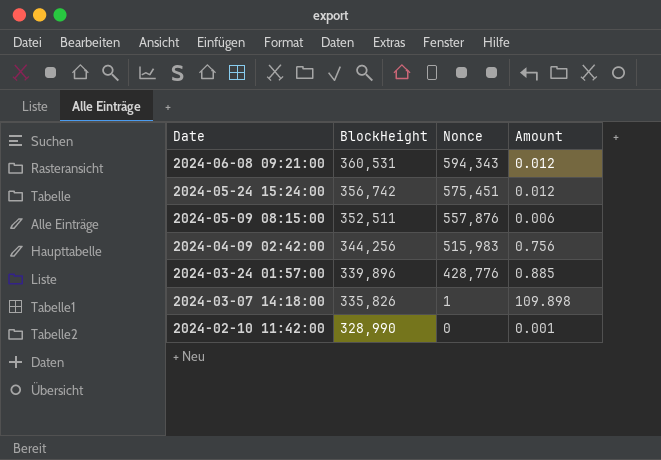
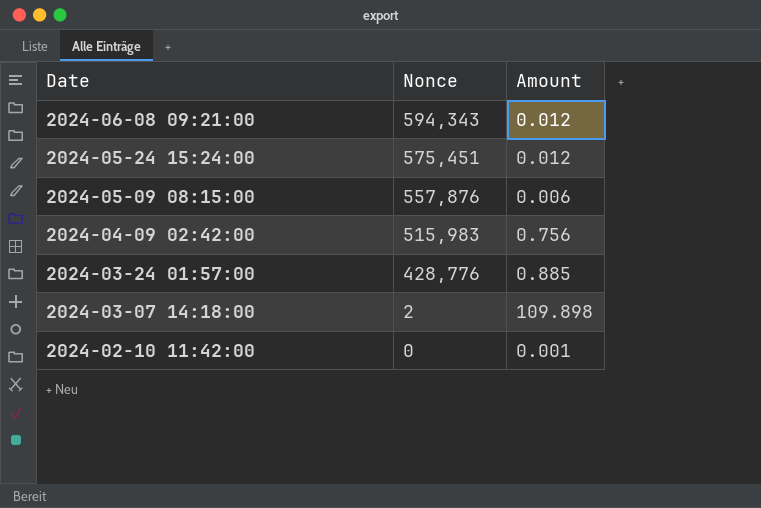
column BlockHeight | position: 2 -> none
2024-03-07 14:18:00 | Nonce: 1 -> 2

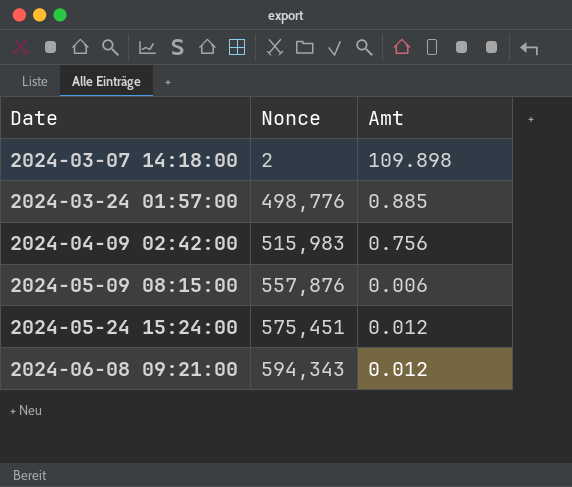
row order: Date descending -> Date ascending
column name: Amount -> Amt
row 2024-02-10 11:42:00: 0 | 0.001 -> none
2024-03-24 01:57:00 | Nonce: 428,776 -> 498,776

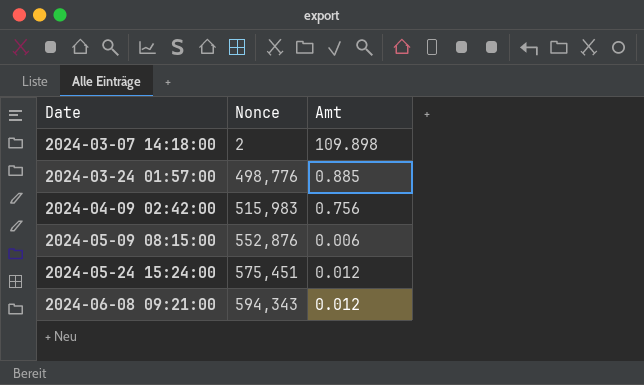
2024-05-09 08:15:00 | Nonce: 557,876 -> 552,876

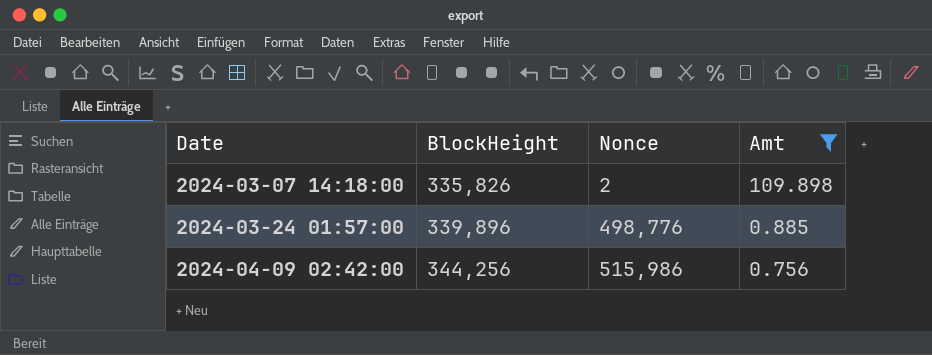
filter: none -> Amt >= 0.756
column BlockHeight | position: none -> 2
2024-04-09 02:42:00 | Nonce: 515,983 -> 515,986

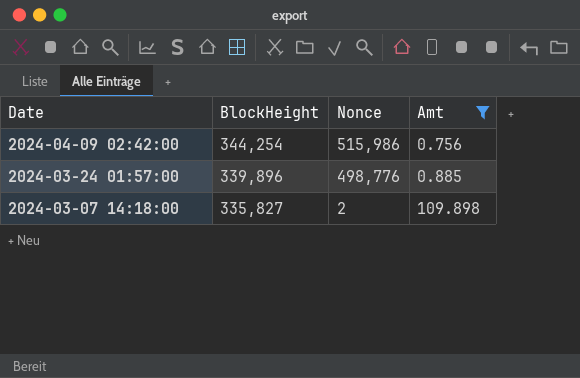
row order: Date ascending -> Date descending
2024-04-09 02:42:00 | BlockHeight: 344,256 -> 344,254
2024-03-07 14:18:00 | BlockHeight: 335,826 -> 335,827

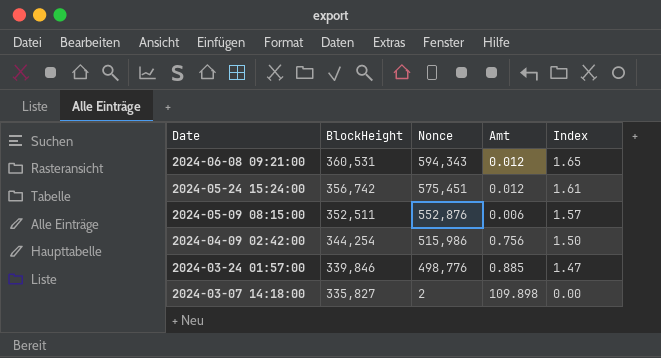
filter: Amt >= 0.756 -> none
column Index | formula: none -> [Nonce] / [BlockHeight]
2024-03-24 01:57:00 | BlockHeight: 339,896 -> 339,846

